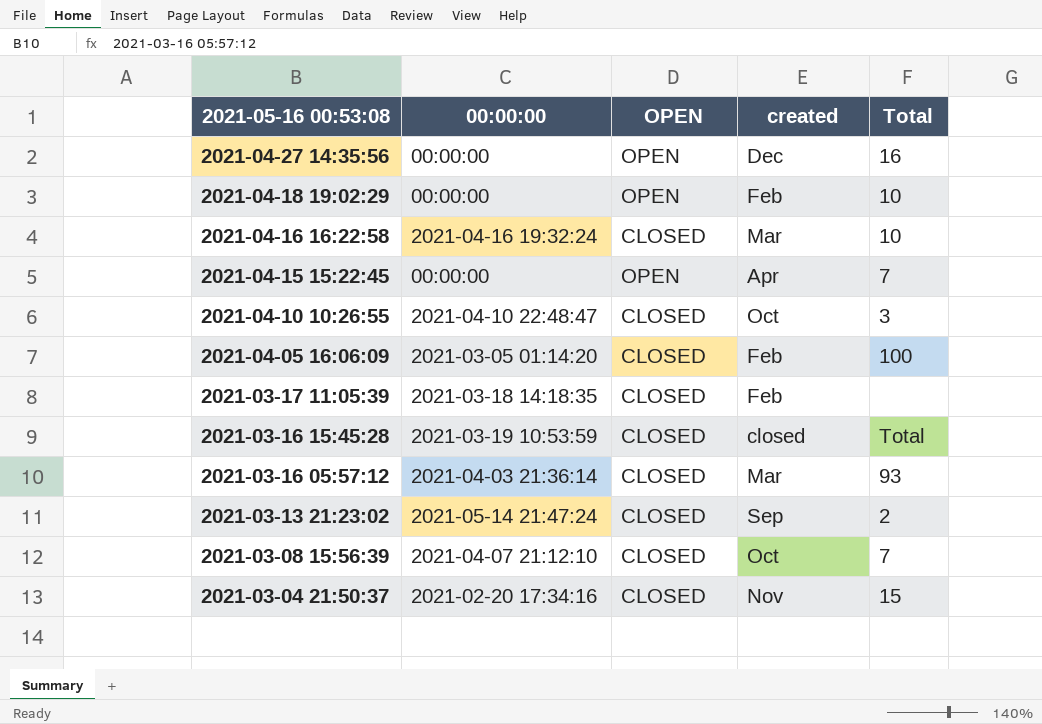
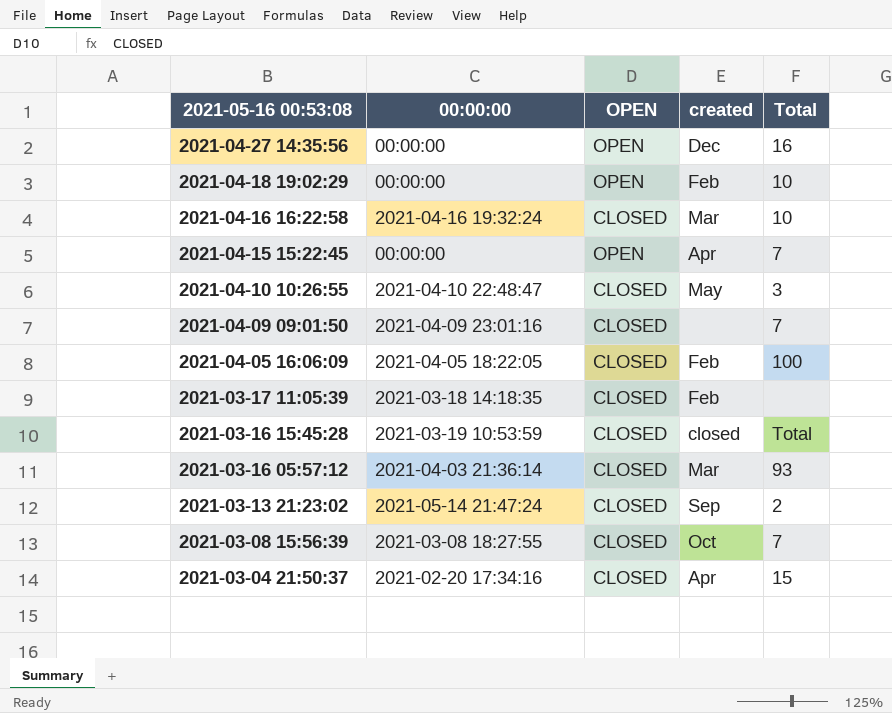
2021-04-10 10:26:55 | created: Oct -> May
row 2021-04-09 09:01:50: none -> 2021-04-09 23:01:16 | CLOSED | none | 7
2021-04-05 16:06:09 | 00:00:00: 2021-03-05 01:14:20 -> 2021-04-05 18:22:05
2021-03-08 15:56:39 | 00:00:00: 2021-04-07 21:12:10 -> 2021-03-08 18:27:55
2021-03-04 21:50:37 | created: Nov -> Apr

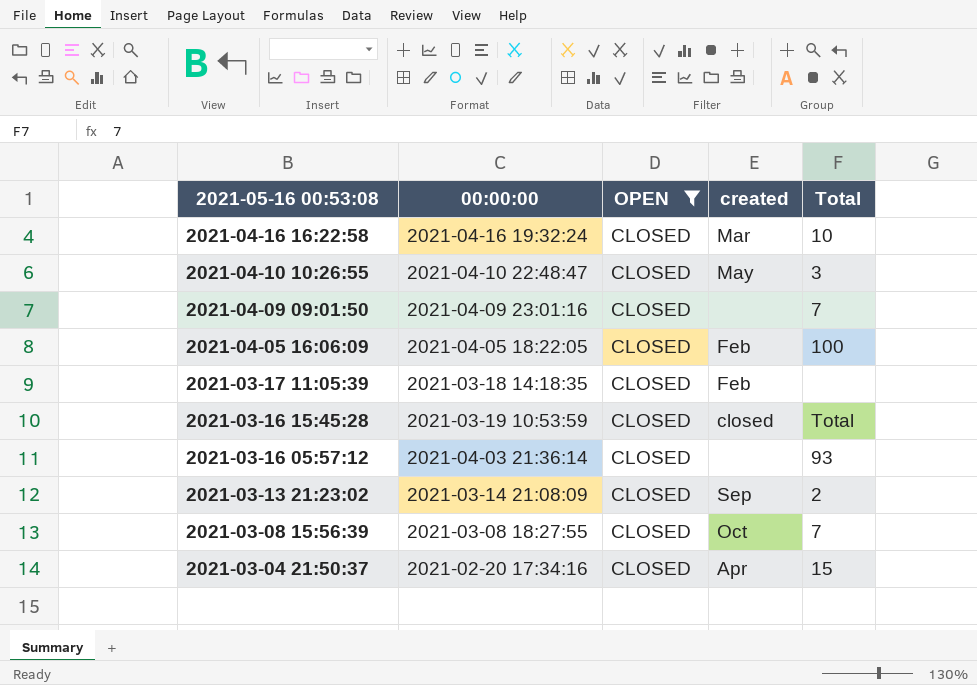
filter: none -> OPEN = CLOSED
2021-03-16 05:57:12 | created: Mar -> none
2021-03-13 21:23:02 | 00:00:00: 2021-05-14 21:47:24 -> 2021-03-14 21:08:09

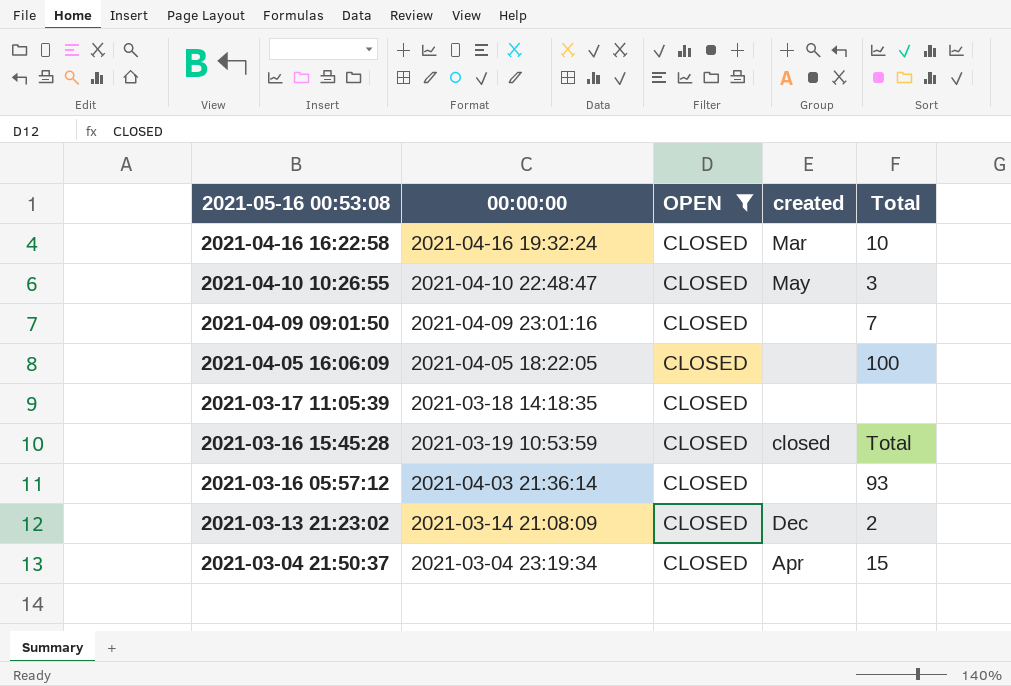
row 2021-03-08 15:56:39: 2021-03-08 18:27:55 | CLOSED | Oct | 7 -> none
2021-04-05 16:06:09 | created: Feb -> none
2021-03-17 11:05:39 | created: Feb -> none
2021-03-13 21:23:02 | created: Sep -> Dec
2021-03-04 21:50:37 | 00:00:00: 2021-02-20 17:34:16 -> 2021-03-04 23:19:34

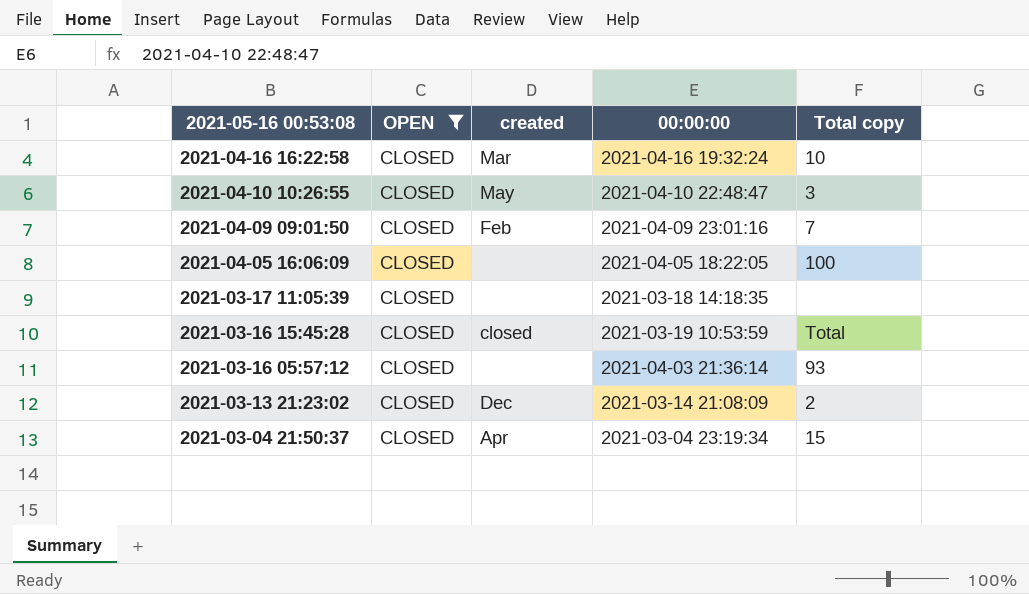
column 00:00:00 | position: 2 -> 4
column name: Total -> Total copy
2021-04-09 09:01:50 | created: none -> Feb

